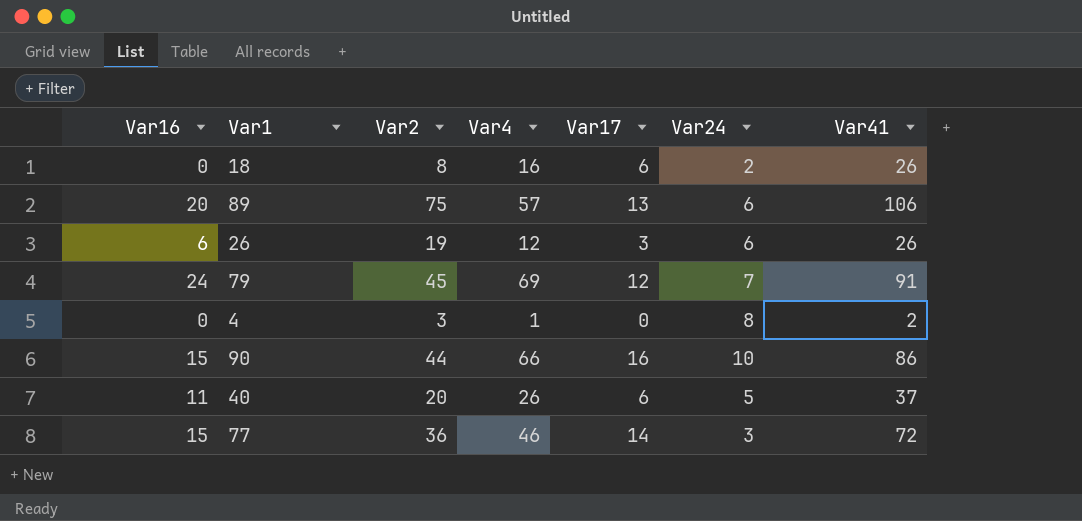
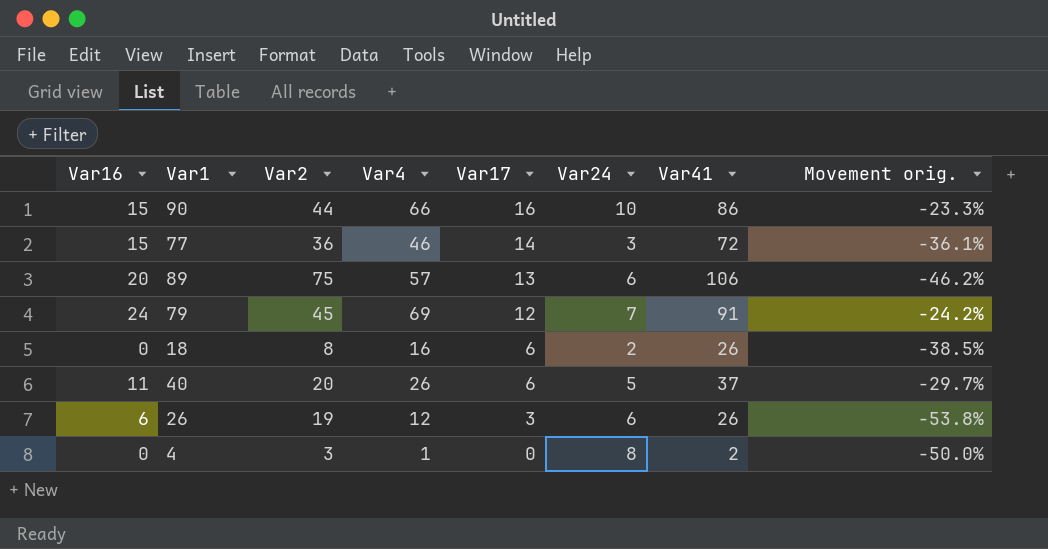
row order: none -> Var17 descending
column Movement orig. | formula: none -> ([Var4] - [Var41]) / [Var41]

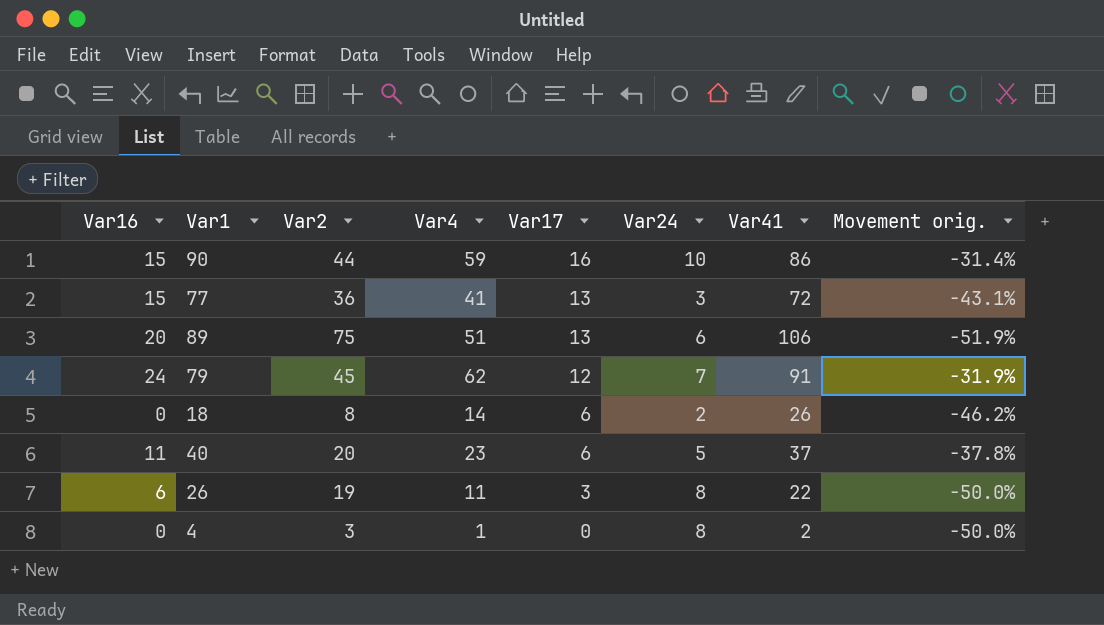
90 | Var4: 66 -> 59
90 | Movement orig.: -23.3% -> -31.4%
77 | Var4: 46 -> 41
77 | Var17: 14 -> 13
77 | Movement orig.: -36.1% -> -43.1%
89 | Var4: 57 -> 51
89 | Movement orig.: -46.2% -> -51.9%
79 | Var4: 69 -> 62
79 | Movement orig.: -24.2% -> -31.9%
18 | Var4: 16 -> 14
18 | Movement orig.: -38.5% -> -46.2%
40 | Var4: 26 -> 23
40 | Movement orig.: -29.7% -> -37.8%
26 | Var4: 12 -> 11
26 | Var24: 6 -> 8
26 | Var41: 26 -> 22
26 | Movement orig.: -53.8% -> -50.0%

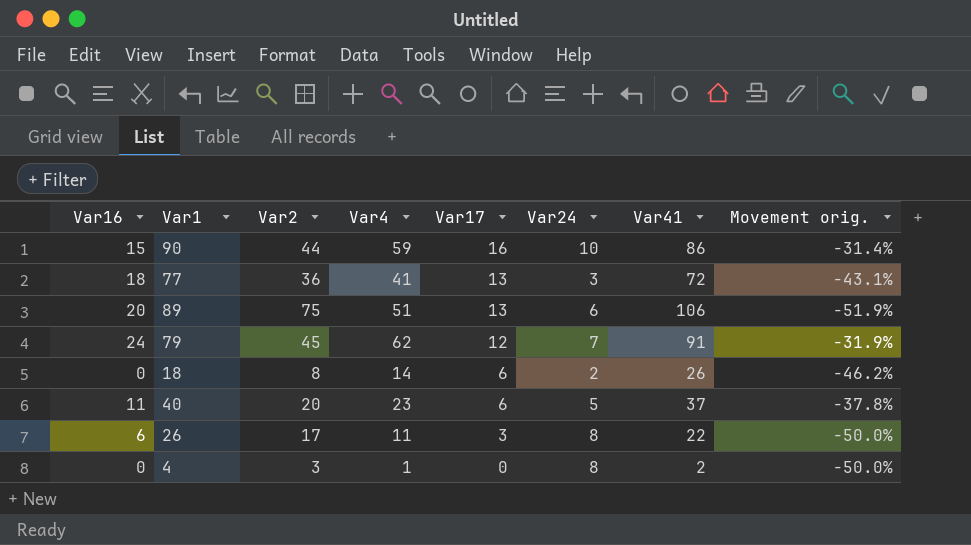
77 | Var16: 15 -> 18
26 | Var2: 19 -> 17

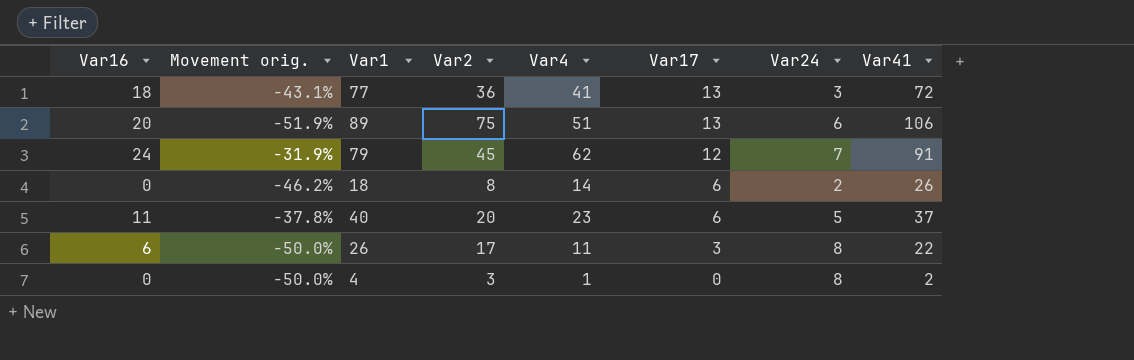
column Movement orig. | position: 8 -> 2
row 90: 15 | 44 | 59 | 16 | 10 | 86 | -31.4% -> none

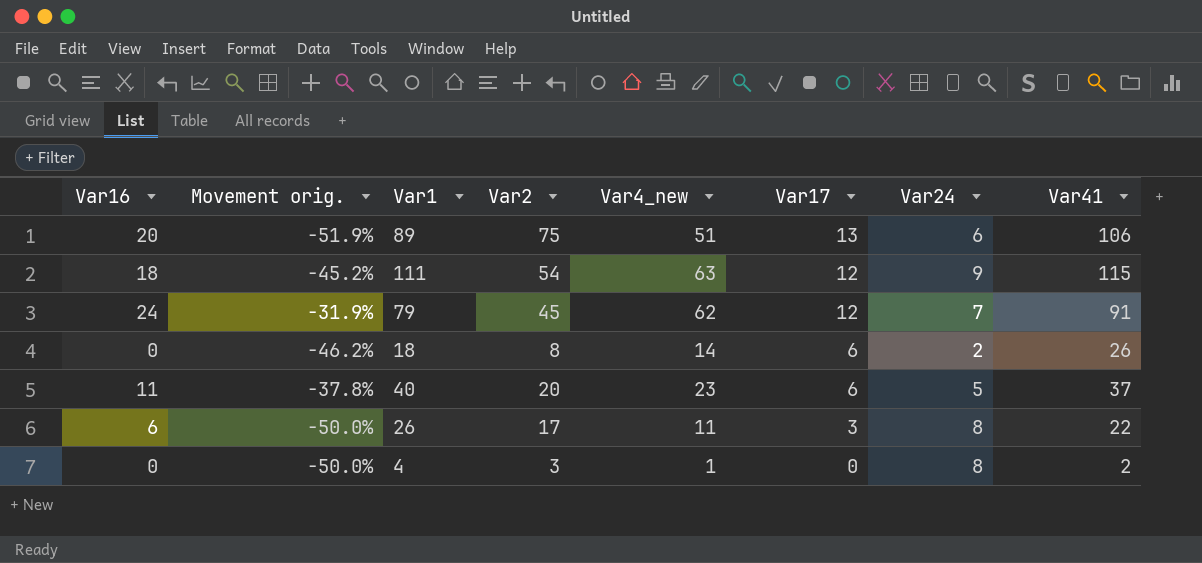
column name: Var4 -> Var4_new
row 77: 18 | -43.1% | 36 | 41 | 13 | 3 | 72 -> none
row 111: none -> 18 | -45.2% | 54 | 63 | 12 | 9 | 115

